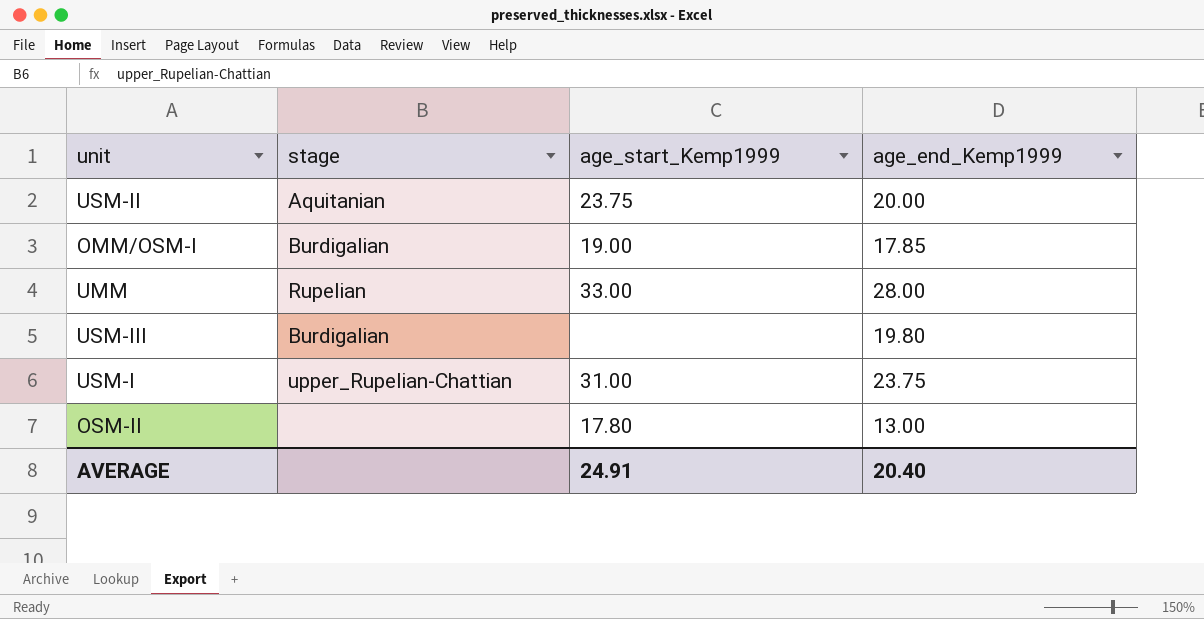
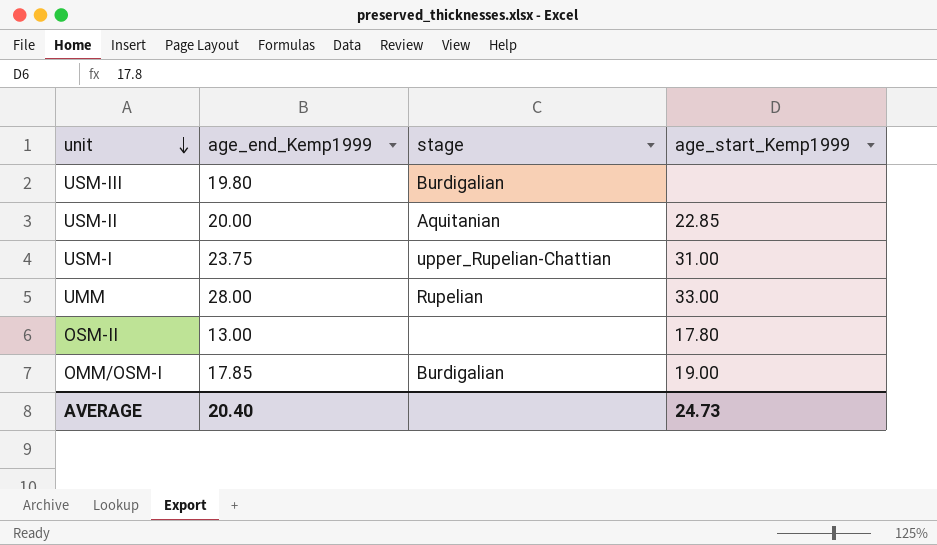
row order: none -> unit descending
column age_end_Kemp1999 | position: 4 -> 2
USM-II | age_start_Kemp1999: 23.75 -> 22.85
AVERAGE | age_start_Kemp1999: 24.91 -> 24.73

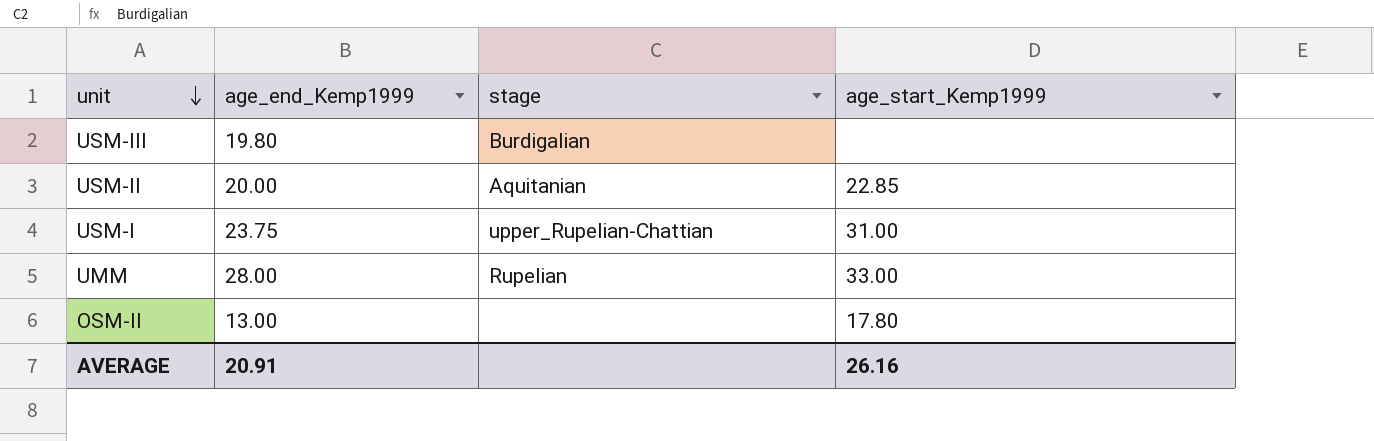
row OMM/OSM-I: 17.85 | Burdigalian | 19.00 -> none
AVERAGE | age_end_Kemp1999: 20.40 -> 20.91
AVERAGE | age_start_Kemp1999: 24.73 -> 26.16

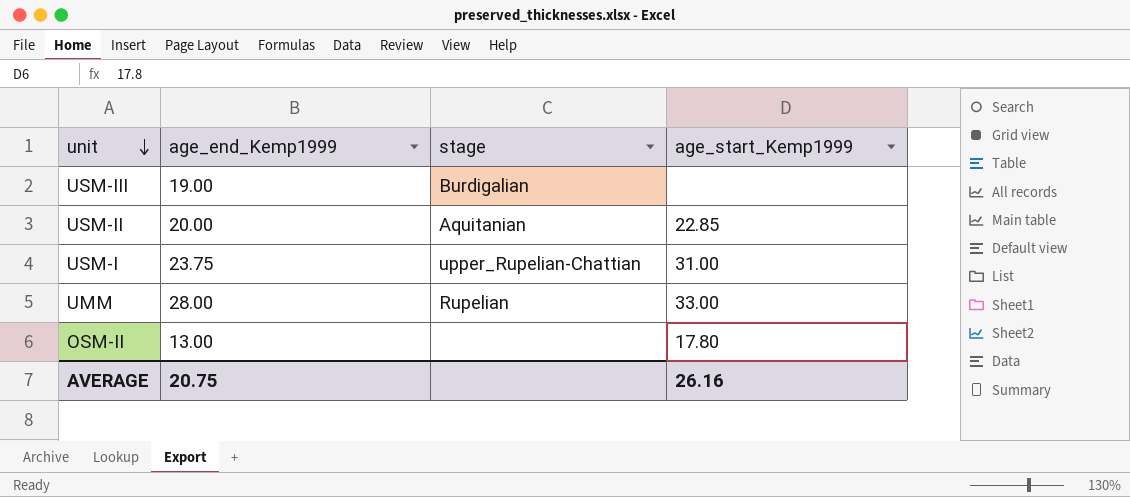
USM-III | age_end_Kemp1999: 19.80 -> 19.00
AVERAGE | age_end_Kemp1999: 20.91 -> 20.75

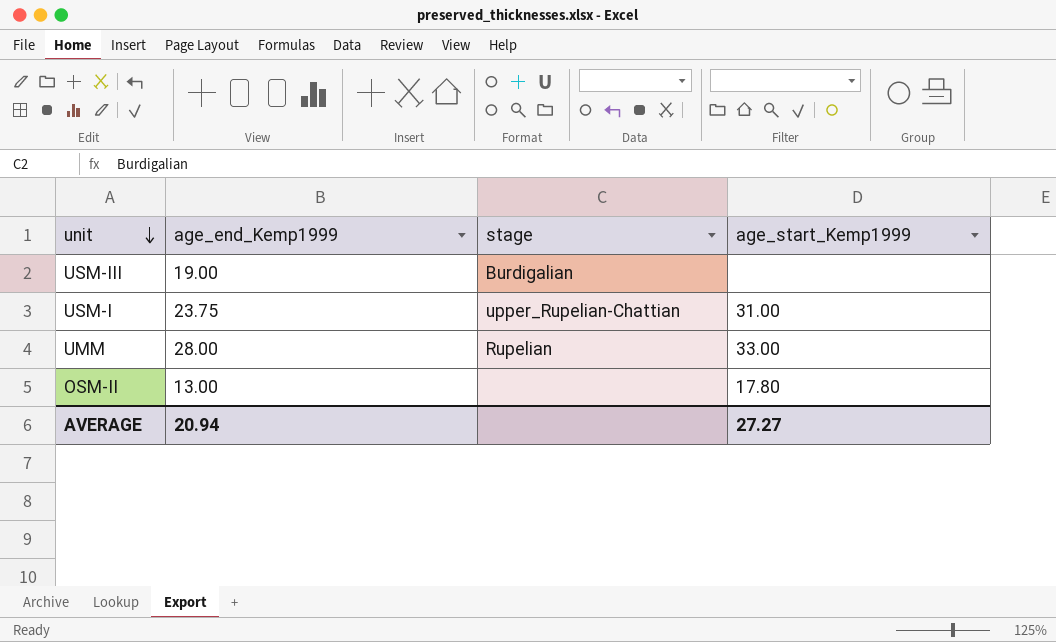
row USM-II: 20.00 | Aquitanian | 22.85 -> none
AVERAGE | age_end_Kemp1999: 20.75 -> 20.94
AVERAGE | age_start_Kemp1999: 26.16 -> 27.27

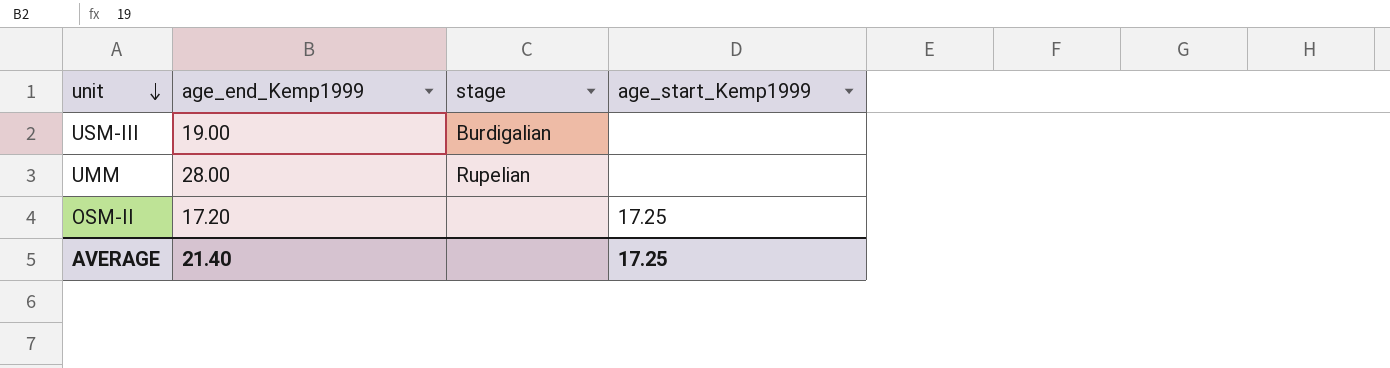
row USM-I: 23.75 | upper_Rupelian-Chattian | 31.00 -> none
UMM | age_start_Kemp1999: 33.00 -> none
OSM-II | age_end_Kemp1999: 13.00 -> 17.20
OSM-II | age_start_Kemp1999: 17.80 -> 17.25
AVERAGE | age_end_Kemp1999: 20.94 -> 21.40
AVERAGE | age_start_Kemp1999: 27.27 -> 17.25

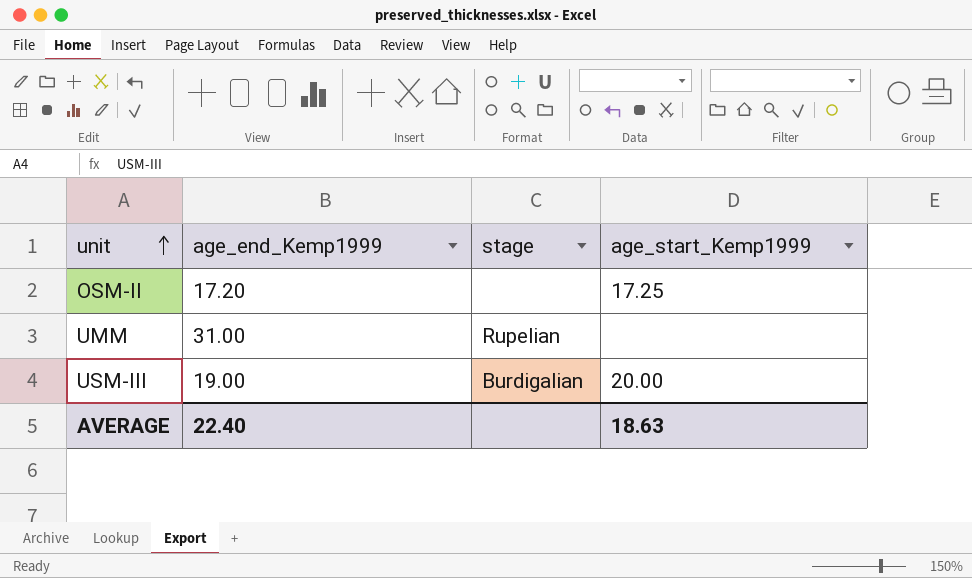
row order: unit descending -> unit ascending
UMM | age_end_Kemp1999: 28.00 -> 31.00
USM-III | age_start_Kemp1999: none -> 20.00
AVERAGE | age_end_Kemp1999: 21.40 -> 22.40
AVERAGE | age_start_Kemp1999: 17.25 -> 18.63

